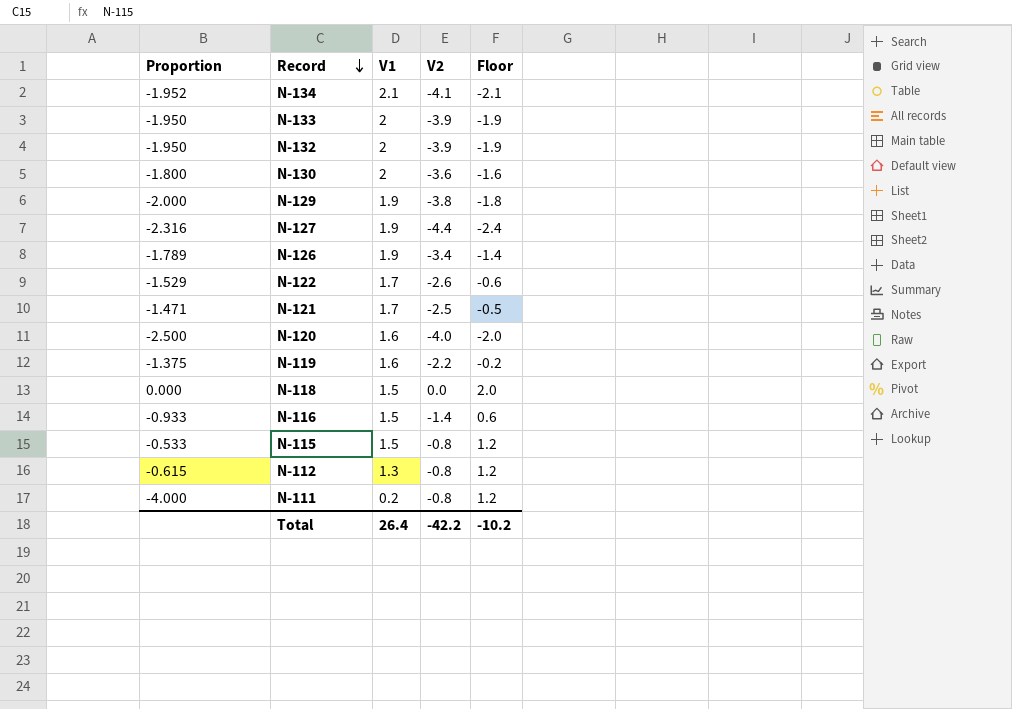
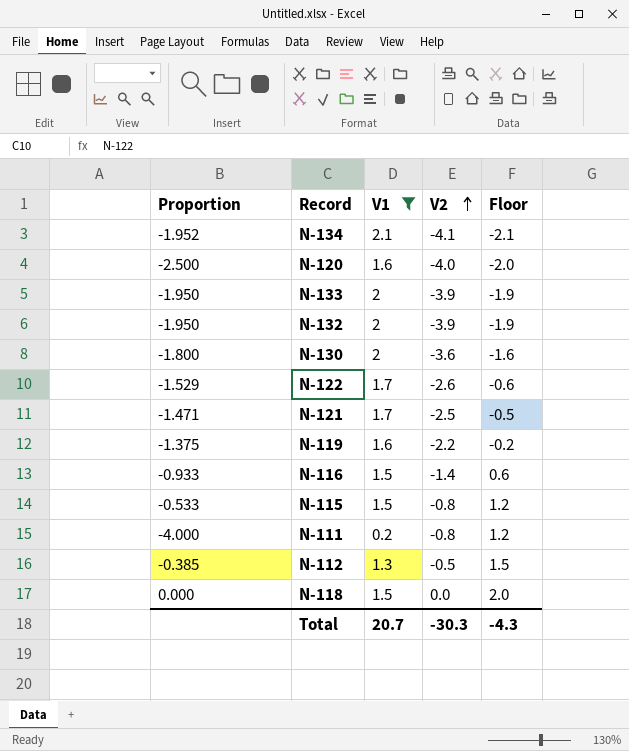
filter: none -> V1 != 1.9
row order: Record descending -> V2 ascending
N-112 | Proportion: -0.615 -> -0.385
N-112 | V2: -0.8 -> -0.5
N-112 | Floor: 1.2 -> 1.5
Total | V1: 26.4 -> 20.7
Total | V2: -42.2 -> -30.3
Total | Floor: -10.2 -> -4.3

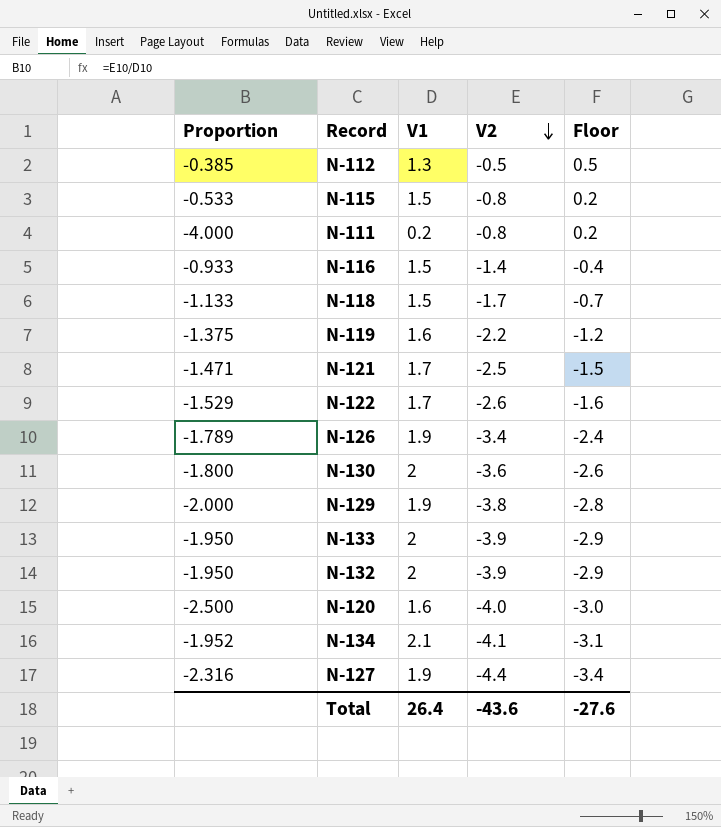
filter: V1 != 1.9 -> none
row order: V2 ascending -> V2 descending
column Floor | formula: [V2] + 2 -> [V2] + 1
N-118 | Proportion: 0.000 -> -1.133
N-118 | V2: 0.0 -> -1.7
Total | V1: 20.7 -> 26.4
Total | V2: -30.3 -> -43.6
Total | Floor: -4.3 -> -27.6

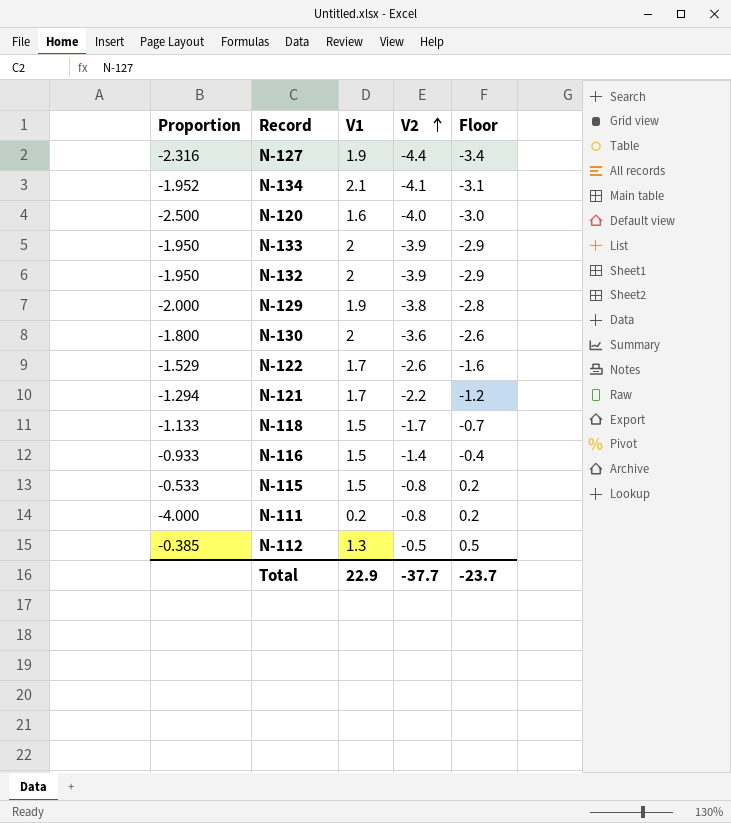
row order: V2 descending -> V2 ascending
row N-119: -1.375 | 1.6 | -2.2 | -1.2 -> none
row N-126: -1.789 | 1.9 | -3.4 | -2.4 -> none
N-121 | Proportion: -1.471 -> -1.294
N-121 | V2: -2.5 -> -2.2
N-121 | Floor: -1.5 -> -1.2
Total | V1: 26.4 -> 22.9
Total | V2: -43.6 -> -37.7
Total | Floor: -27.6 -> -23.7

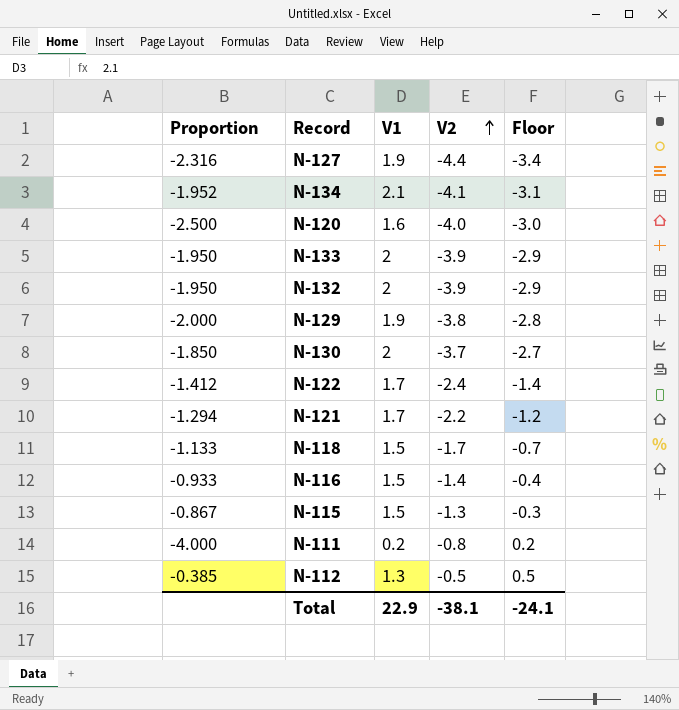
N-130 | Proportion: -1.800 -> -1.850
N-130 | V2: -3.6 -> -3.7
N-130 | Floor: -2.6 -> -2.7
N-122 | Proportion: -1.529 -> -1.412
N-122 | V2: -2.6 -> -2.4
N-122 | Floor: -1.6 -> -1.4
N-115 | Proportion: -0.533 -> -0.867
N-115 | V2: -0.8 -> -1.3
N-115 | Floor: 0.2 -> -0.3
Total | V2: -37.7 -> -38.1
Total | Floor: -23.7 -> -24.1

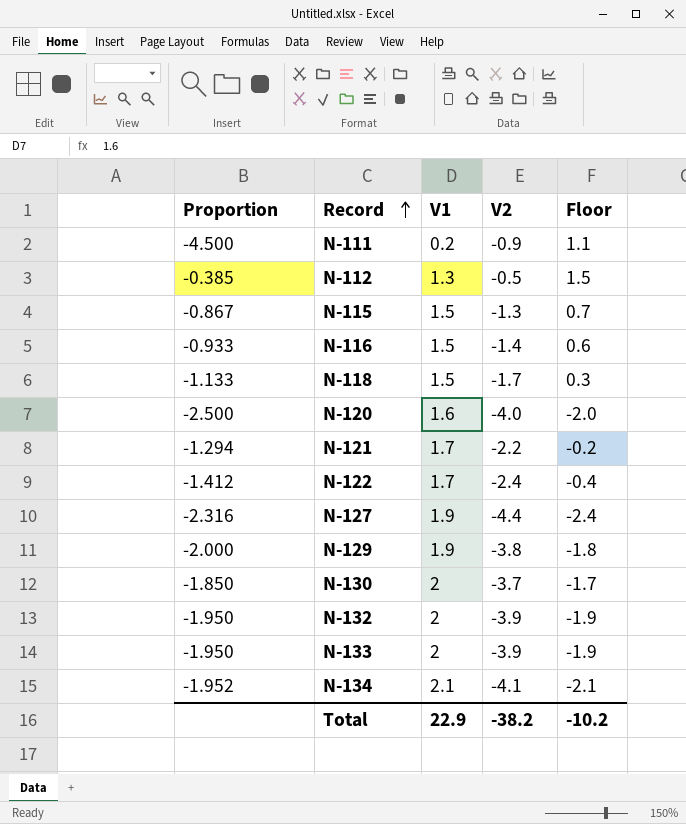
row order: V2 ascending -> Record ascending
column Floor | formula: [V2] + 1 -> [V2] + 2
N-111 | Proportion: -4.000 -> -4.500
N-111 | V2: -0.8 -> -0.9
Total | V2: -38.1 -> -38.2
Total | Floor: -24.1 -> -10.2

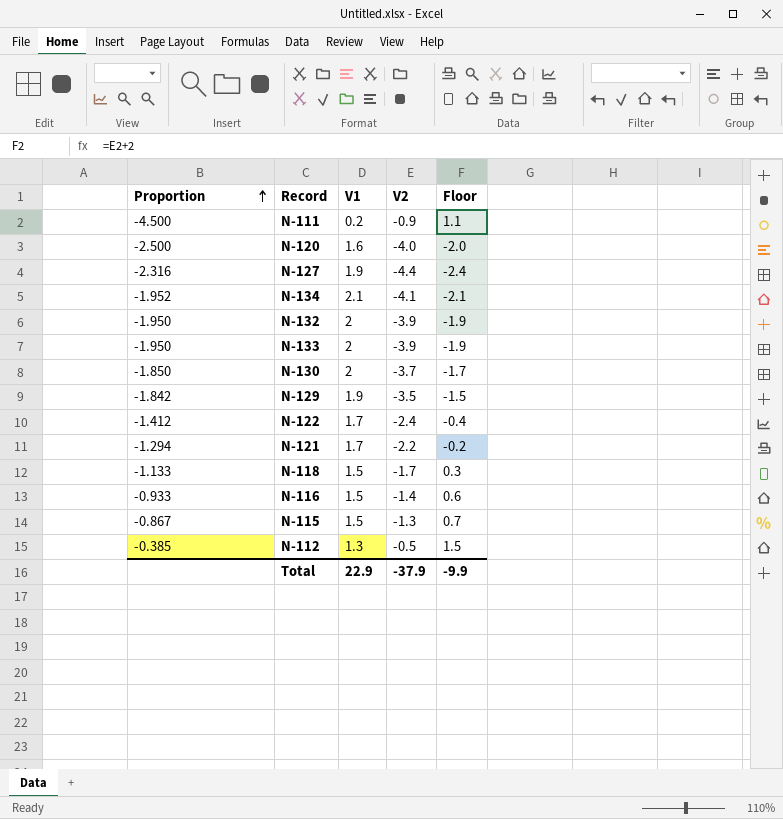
row order: Record ascending -> Proportion ascending
N-129 | Proportion: -2.000 -> -1.842
N-129 | V2: -3.8 -> -3.5
N-129 | Floor: -1.8 -> -1.5
Total | V2: -38.2 -> -37.9
Total | Floor: -10.2 -> -9.9

